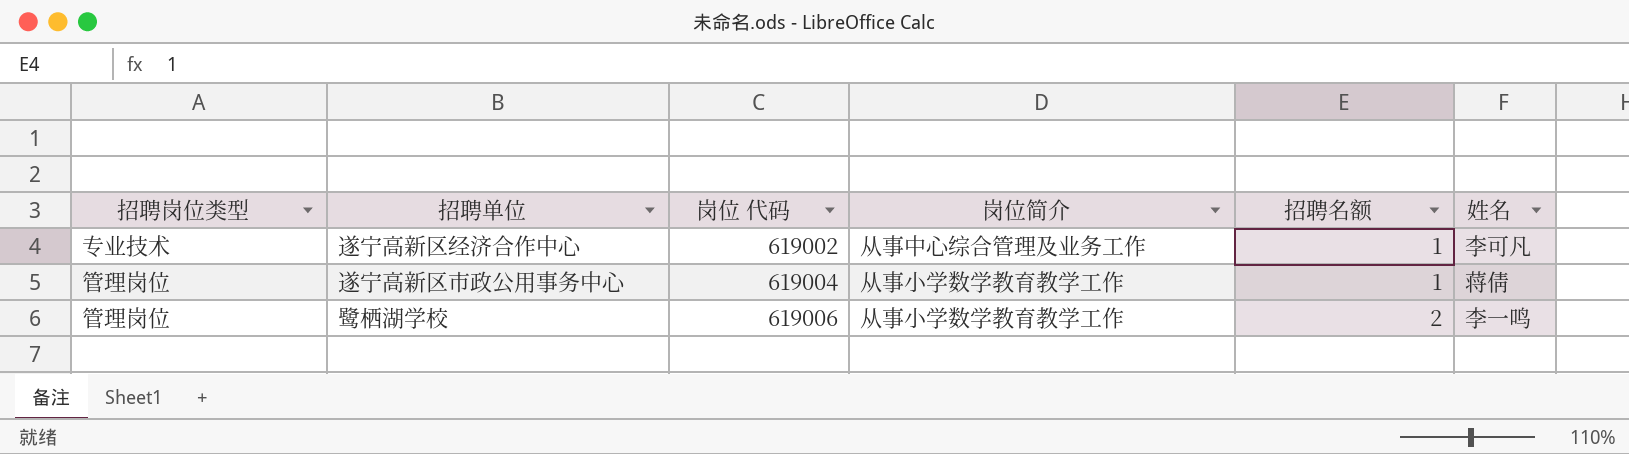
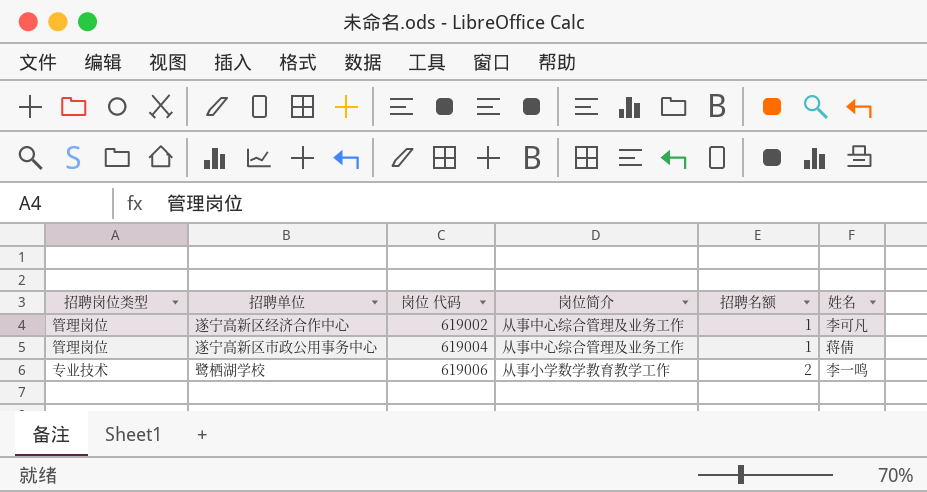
遂宁高新区经济合作中心 | 招聘岗位类型: 专业技术 -> 管理岗位
遂宁高新区市政公用事务中心 | 岗位简介: 从事小学数学教育教学工作 -> 从事中心综合管理及业务工作
鹭栖湖学校 | 招聘岗位类型: 管理岗位 -> 专业技术

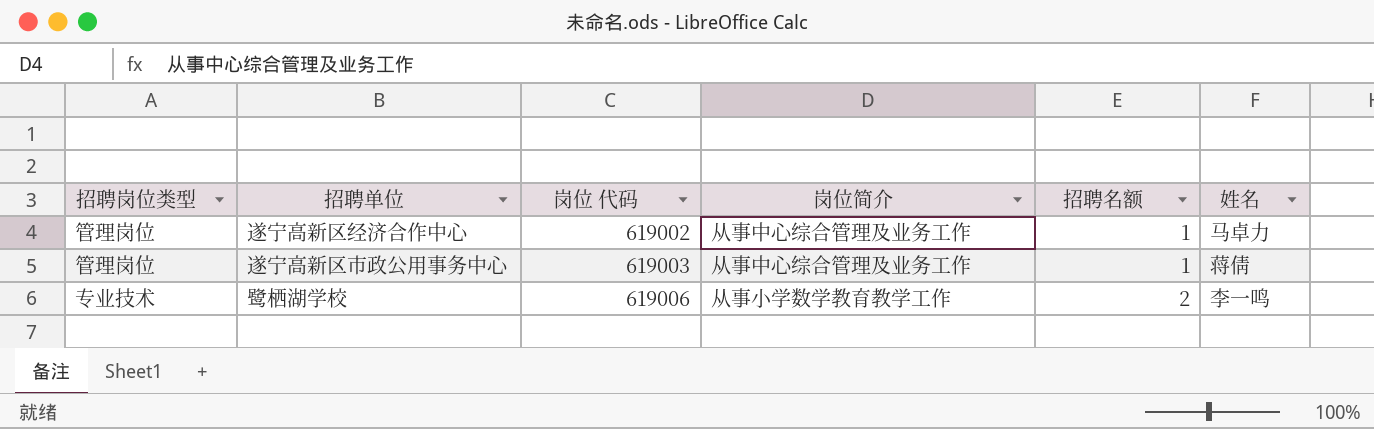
遂宁高新区经济合作中心 | 姓名: 李可凡 -> 马卓力
遂宁高新区市政公用事务中心 | 岗位 代码: 619004 -> 619003

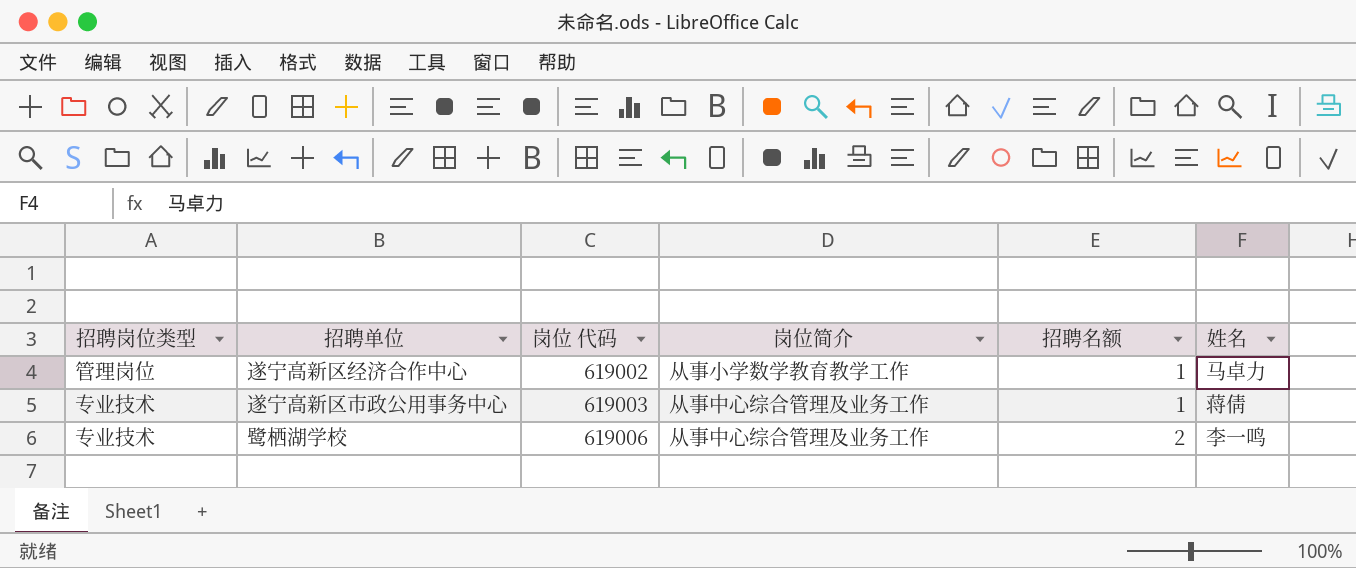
遂宁高新区经济合作中心 | 岗位简介: 从事中心综合管理及业务工作 -> 从事小学数学教育教学工作
遂宁高新区市政公用事务中心 | 招聘岗位类型: 管理岗位 -> 专业技术
鹭栖湖学校 | 岗位简介: 从事小学数学教育教学工作 -> 从事中心综合管理及业务工作

